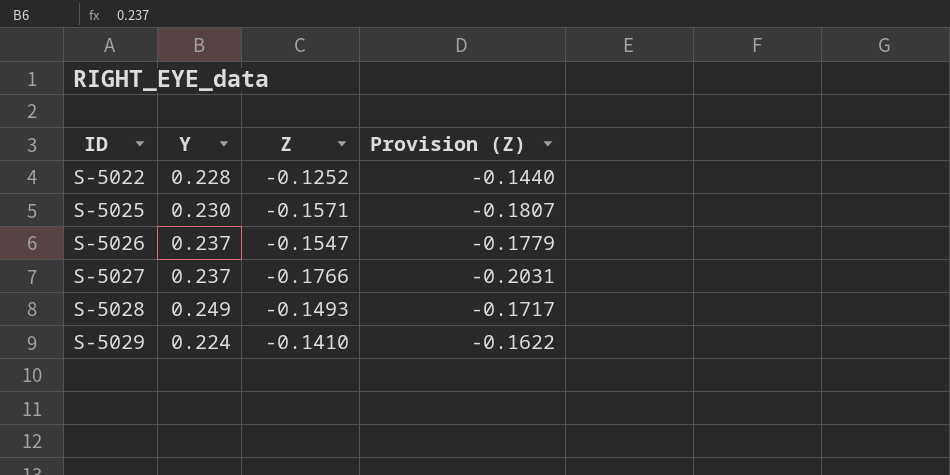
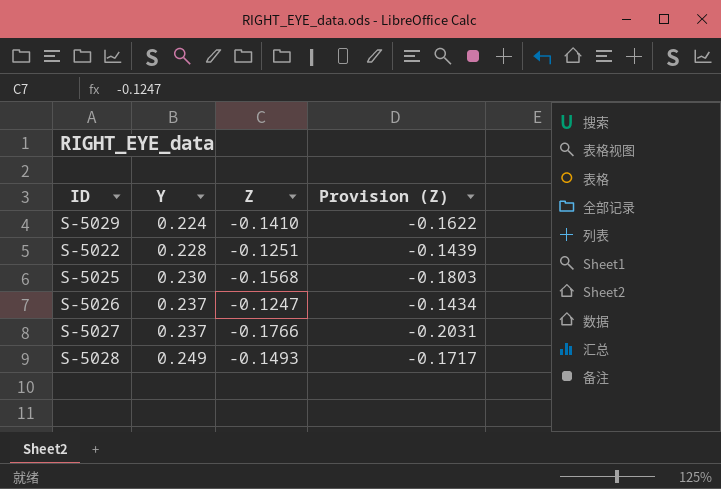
row order: ID ascending -> Y ascending
S-5022 | Z: -0.1252 -> -0.1251
S-5022 | Provision (Z): -0.1440 -> -0.1439
S-5025 | Z: -0.1571 -> -0.1568
S-5025 | Provision (Z): -0.1807 -> -0.1803
S-5026 | Z: -0.1547 -> -0.1247
S-5026 | Provision (Z): -0.1779 -> -0.1434

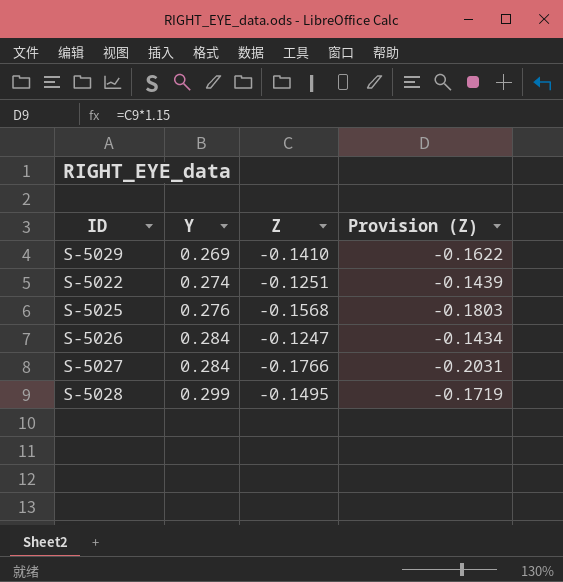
S-5029 | Y: 0.224 -> 0.269
S-5022 | Y: 0.228 -> 0.274
S-5025 | Y: 0.230 -> 0.276
S-5026 | Y: 0.237 -> 0.284
S-5027 | Y: 0.237 -> 0.284
S-5028 | Y: 0.249 -> 0.299
S-5028 | Z: -0.1493 -> -0.1495
S-5028 | Provision (Z): -0.1717 -> -0.1719

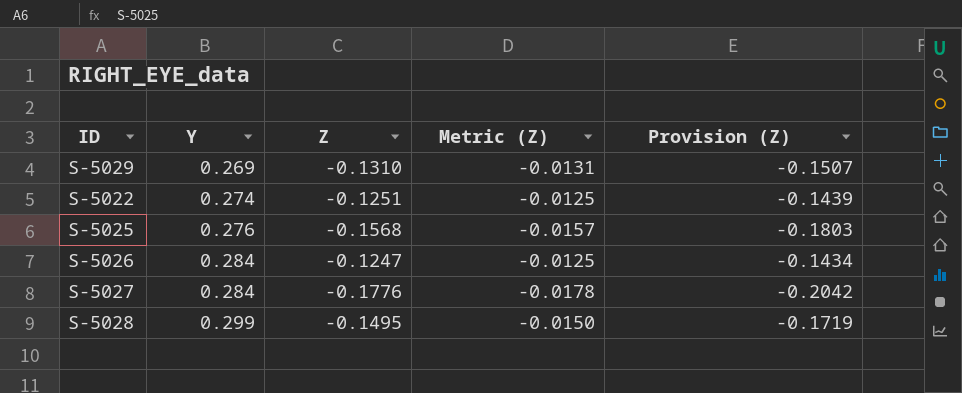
column Metric (Z) | formula: none -> [Z] * 0.1
S-5029 | Z: -0.1410 -> -0.1310
S-5029 | Provision (Z): -0.1622 -> -0.1507
S-5027 | Z: -0.1766 -> -0.1776
S-5027 | Provision (Z): -0.2031 -> -0.2042

